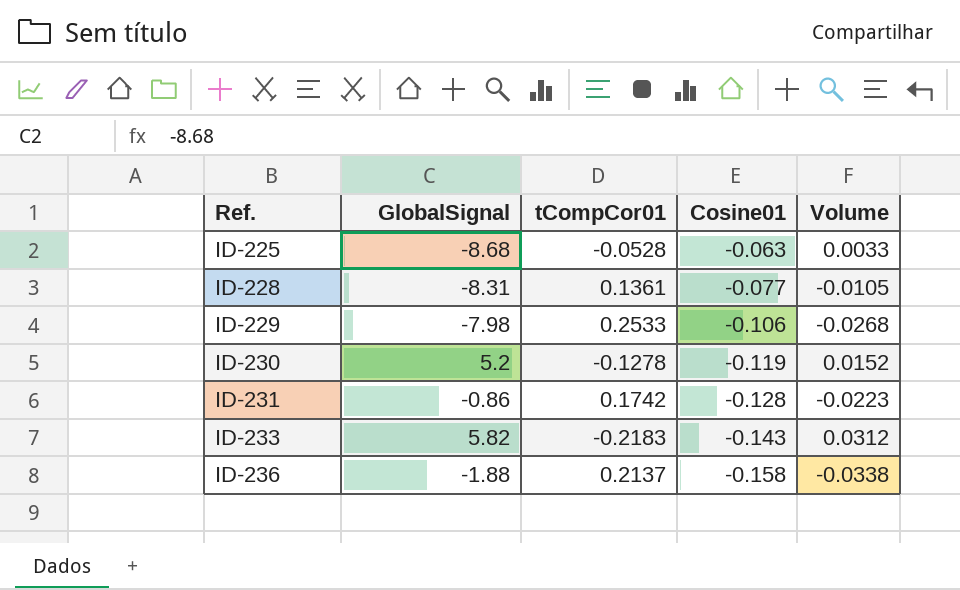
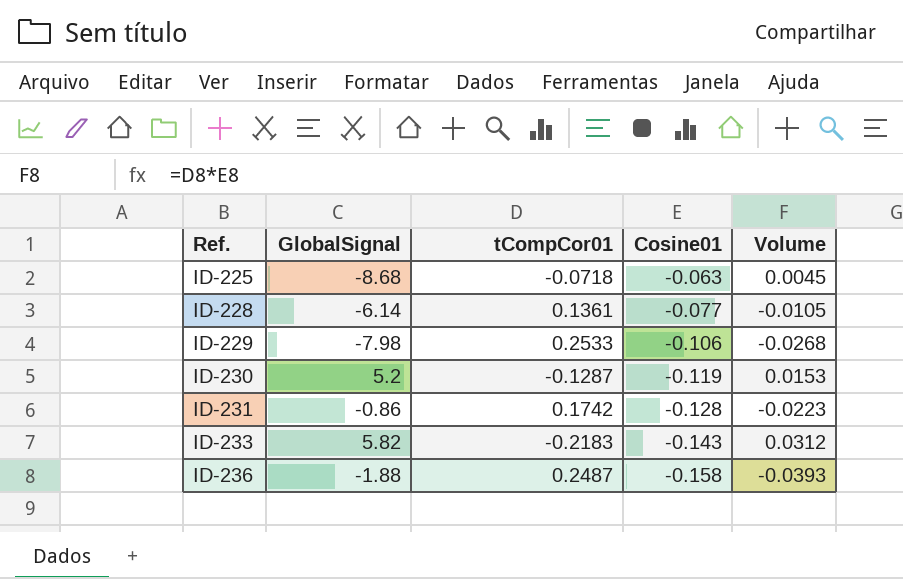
ID-225 | tCompCor01: -0.0528 -> -0.0718
ID-225 | Volume: 0.0033 -> 0.0045
ID-228 | GlobalSignal: -8.31 -> -6.14
ID-230 | tCompCor01: -0.1278 -> -0.1287
ID-230 | Volume: 0.0152 -> 0.0153
ID-236 | tCompCor01: 0.2137 -> 0.2487
ID-236 | Volume: -0.0338 -> -0.0393

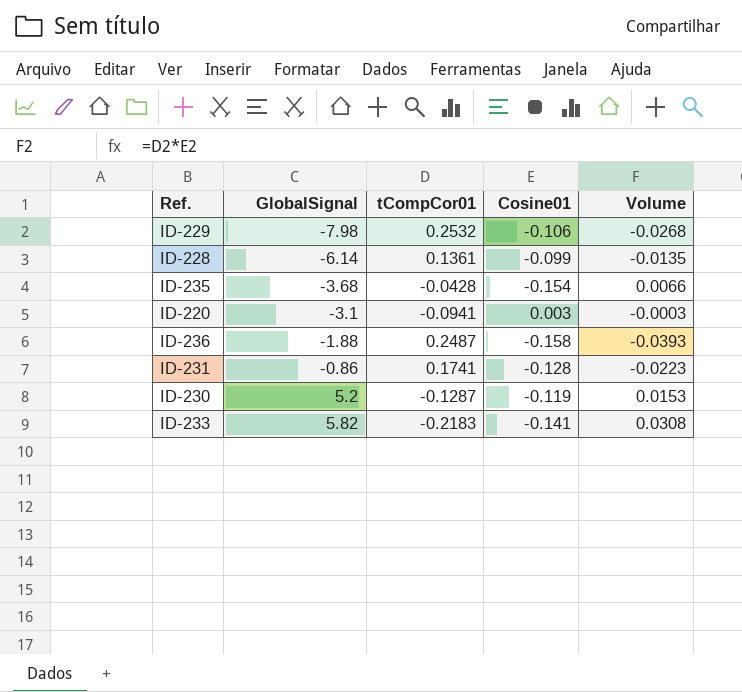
row order: Ref. ascending -> GlobalSignal ascending
row ID-225: -8.68 | -0.0718 | -0.063 | 0.0045 -> none
ID-229 | tCompCor01: 0.2533 -> 0.2532
ID-228 | Cosine01: -0.077 -> -0.099
ID-228 | Volume: -0.0105 -> -0.0135
row ID-235: none -> -3.68 | -0.0428 | -0.154 | 0.0066
row ID-220: none -> -3.1 | -0.0941 | 0.003 | -0.0003
ID-231 | tCompCor01: 0.1742 -> 0.1741
ID-233 | Cosine01: -0.143 -> -0.141
ID-233 | Volume: 0.0312 -> 0.0308

